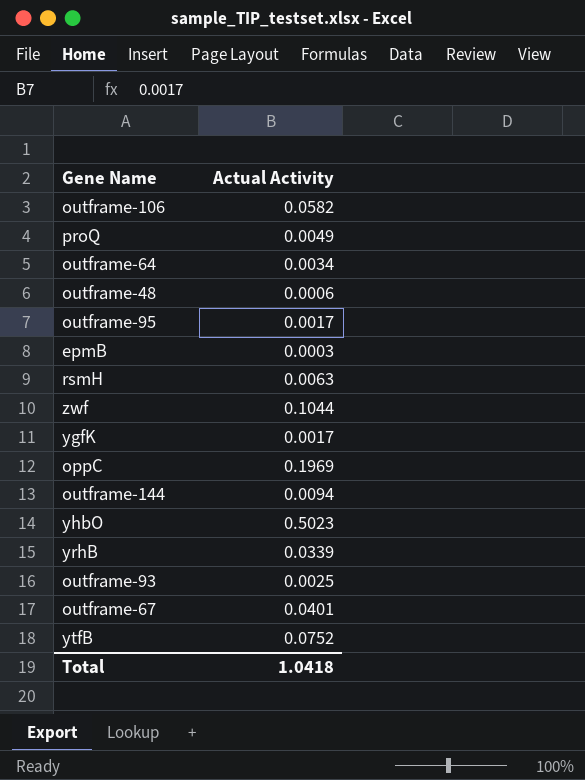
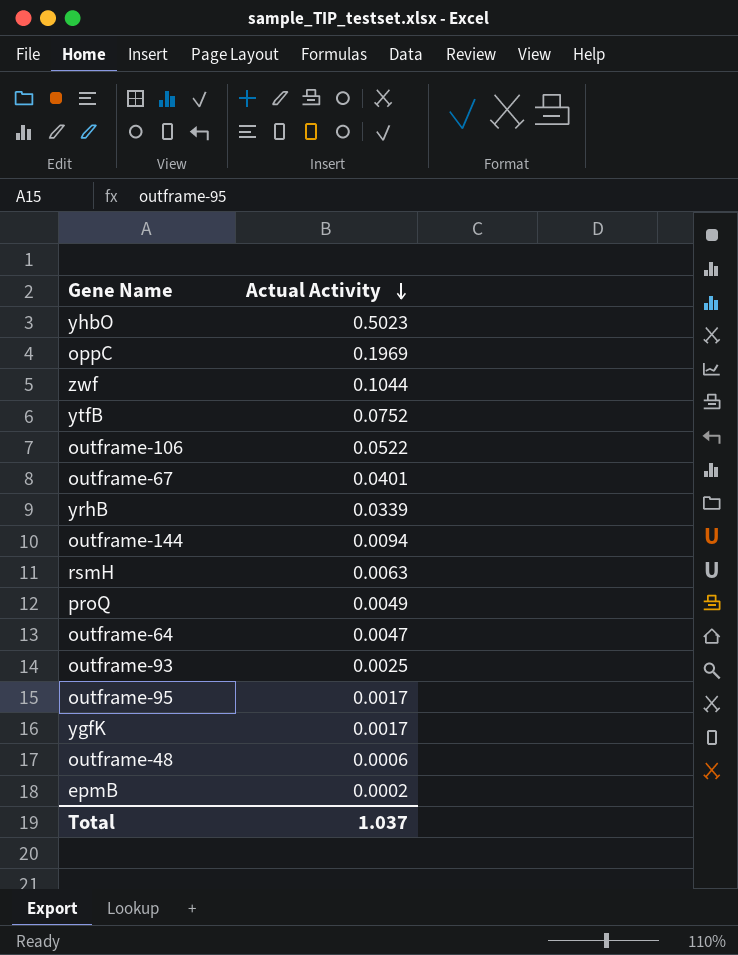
row order: none -> Actual Activity descending
outframe-106 | Actual Activity: 0.0582 -> 0.0522
outframe-64 | Actual Activity: 0.0034 -> 0.0047
epmB | Actual Activity: 0.0003 -> 0.0002
Total | Actual Activity: 1.0418 -> 1.037

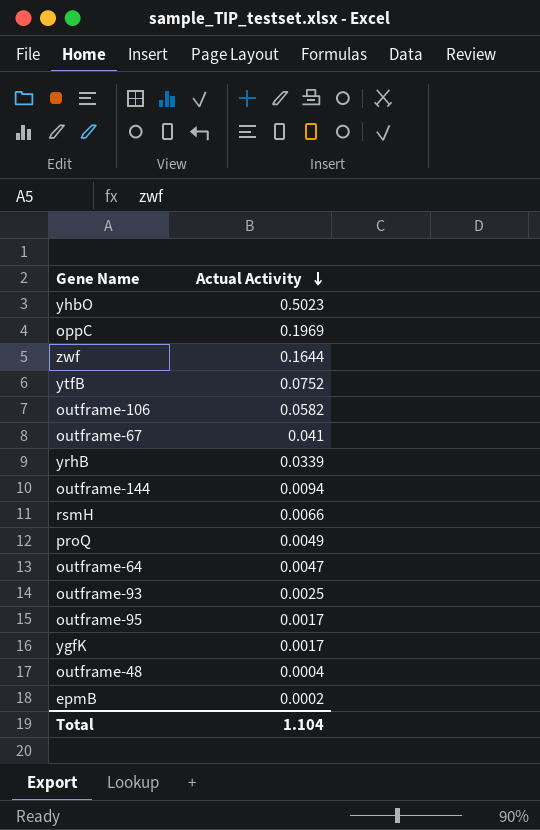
zwf | Actual Activity: 0.1044 -> 0.1644
outframe-106 | Actual Activity: 0.0522 -> 0.0582
outframe-67 | Actual Activity: 0.0401 -> 0.041
rsmH | Actual Activity: 0.0063 -> 0.0066
outframe-48 | Actual Activity: 0.0006 -> 0.0004
Total | Actual Activity: 1.037 -> 1.104

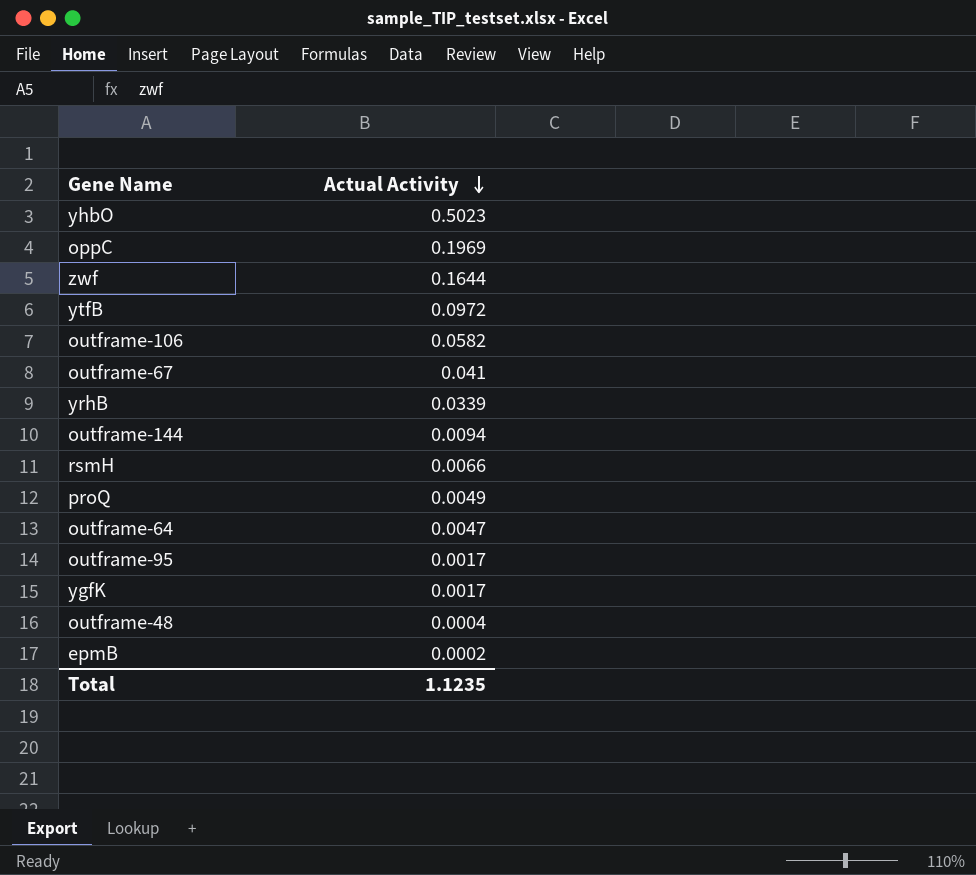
row outframe-93: 0.0025 -> none
ytfB | Actual Activity: 0.0752 -> 0.0972
Total | Actual Activity: 1.104 -> 1.1235

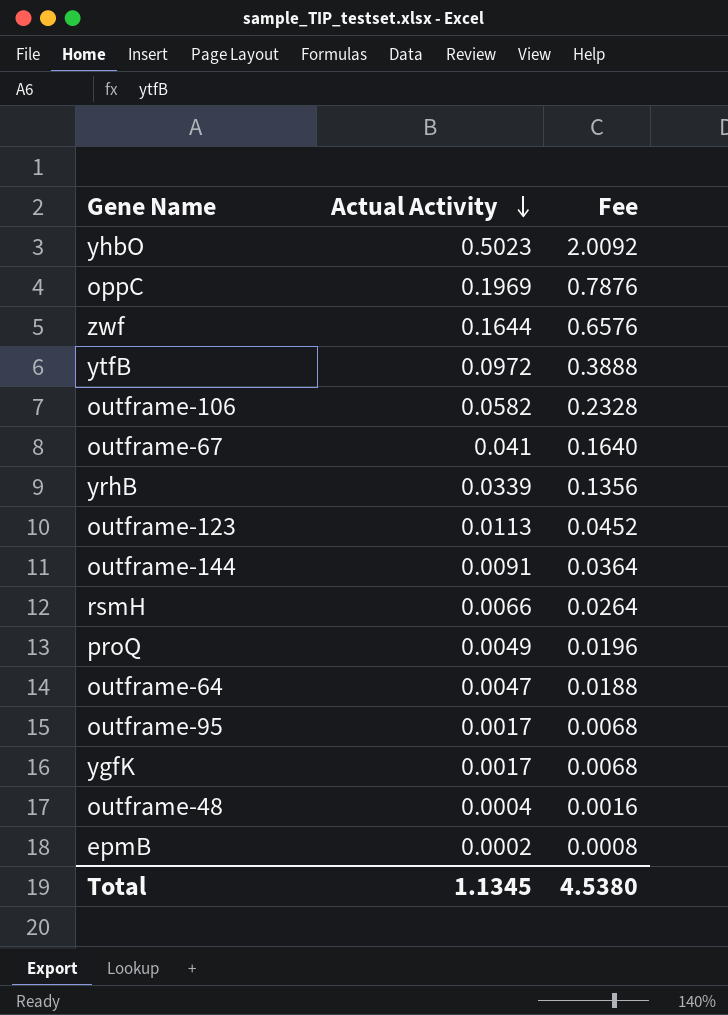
column Fee | formula: none -> [Actual Activity] * 4
row outframe-123: none -> 0.0113 | 0.0452
outframe-144 | Actual Activity: 0.0094 -> 0.0091
Total | Actual Activity: 1.1235 -> 1.1345

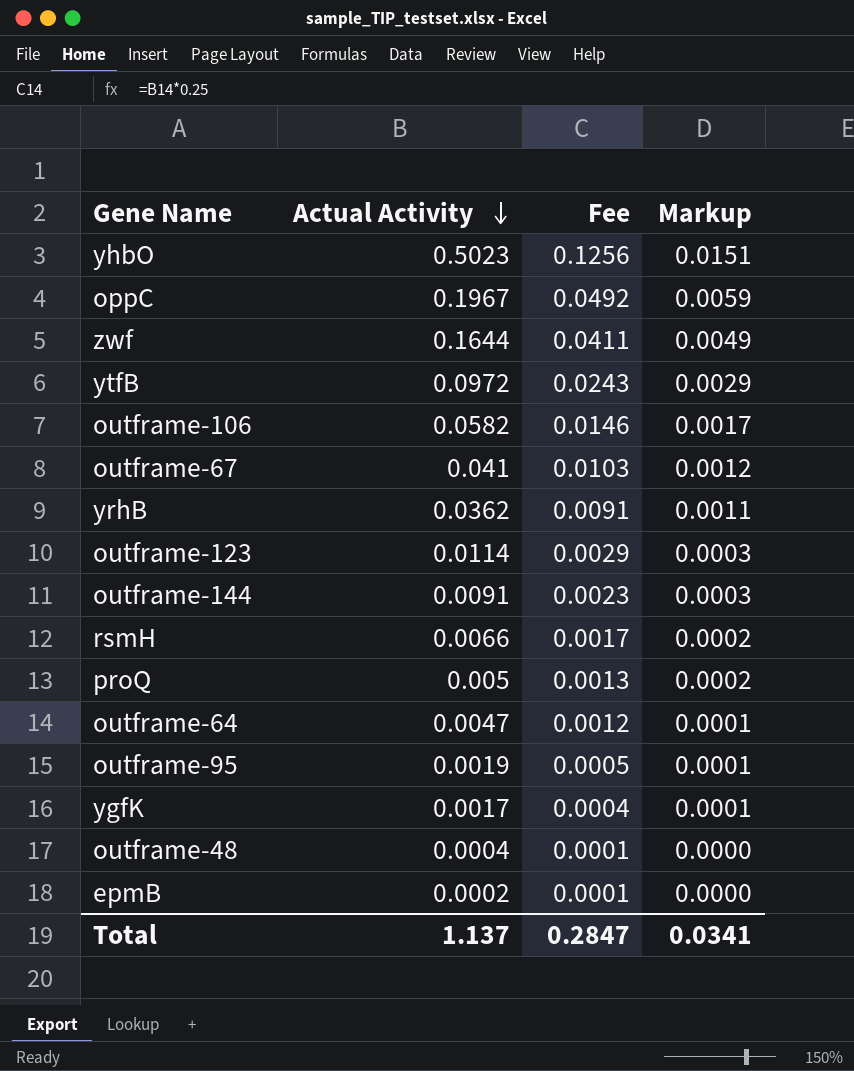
column Fee | formula: [Actual Activity] * 4 -> [Actual Activity] * 0.25
column Markup | formula: none -> [Actual Activity] * 0.03
oppC | Actual Activity: 0.1969 -> 0.1967
yrhB | Actual Activity: 0.0339 -> 0.0362
outframe-123 | Actual Activity: 0.0113 -> 0.0114
proQ | Actual Activity: 0.0049 -> 0.005
outframe-95 | Actual Activity: 0.0017 -> 0.0019
Total | Actual Activity: 1.1345 -> 1.137
Total | Fee: 4.5380 -> 0.2847

